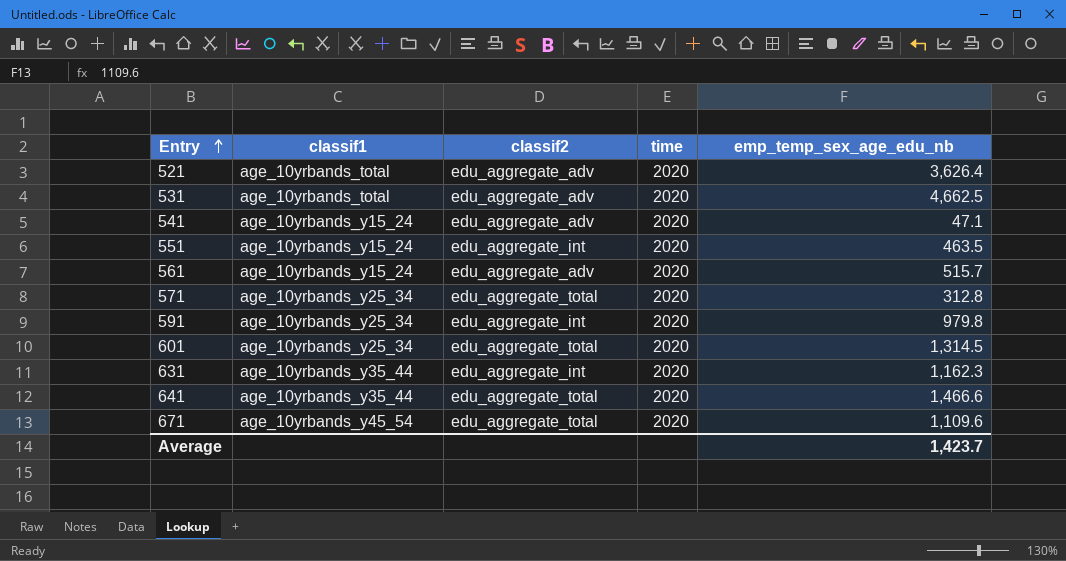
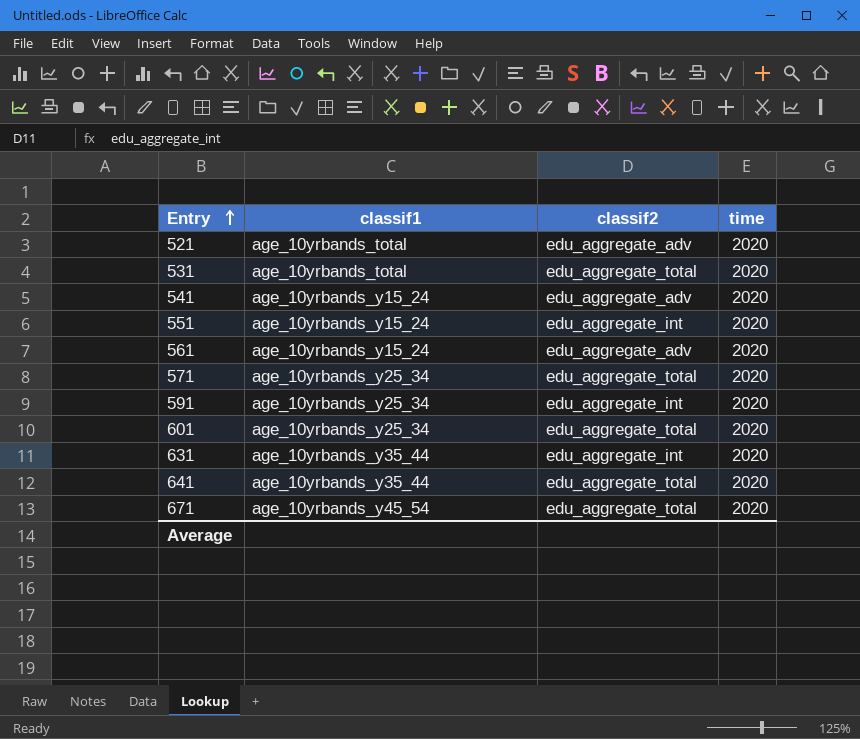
column emp_temp_sex_age_edu_nb | position: 5 -> none
531 | classif2: edu_aggregate_adv -> edu_aggregate_total

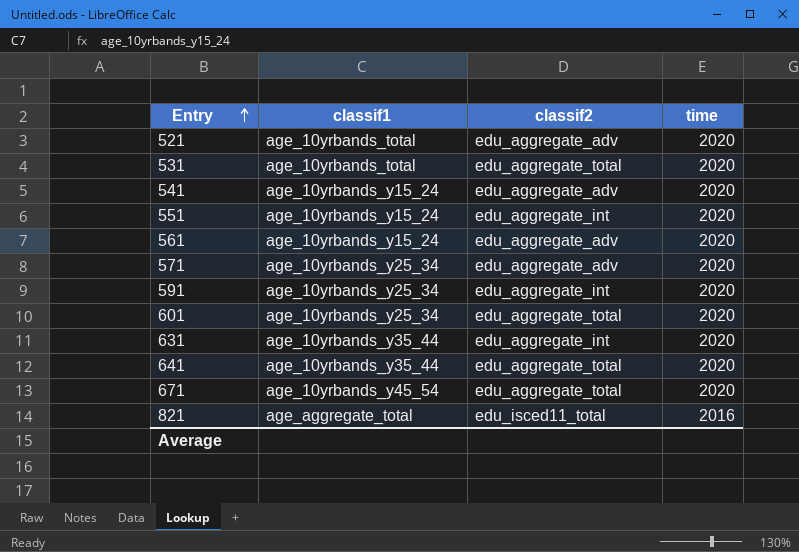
571 | classif2: edu_aggregate_total -> edu_aggregate_adv
row 821: none -> age_aggregate_total | edu_isced11_total | 2016

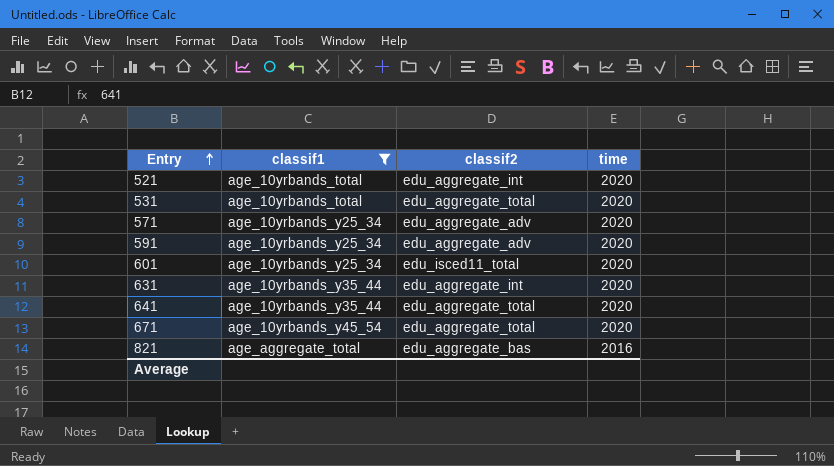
filter: none -> classif1 != age_10yrbands_y15_24
521 | classif2: edu_aggregate_adv -> edu_aggregate_int
591 | classif2: edu_aggregate_int -> edu_aggregate_adv
601 | classif2: edu_aggregate_total -> edu_isced11_total
821 | classif2: edu_isced11_total -> edu_aggregate_bas

